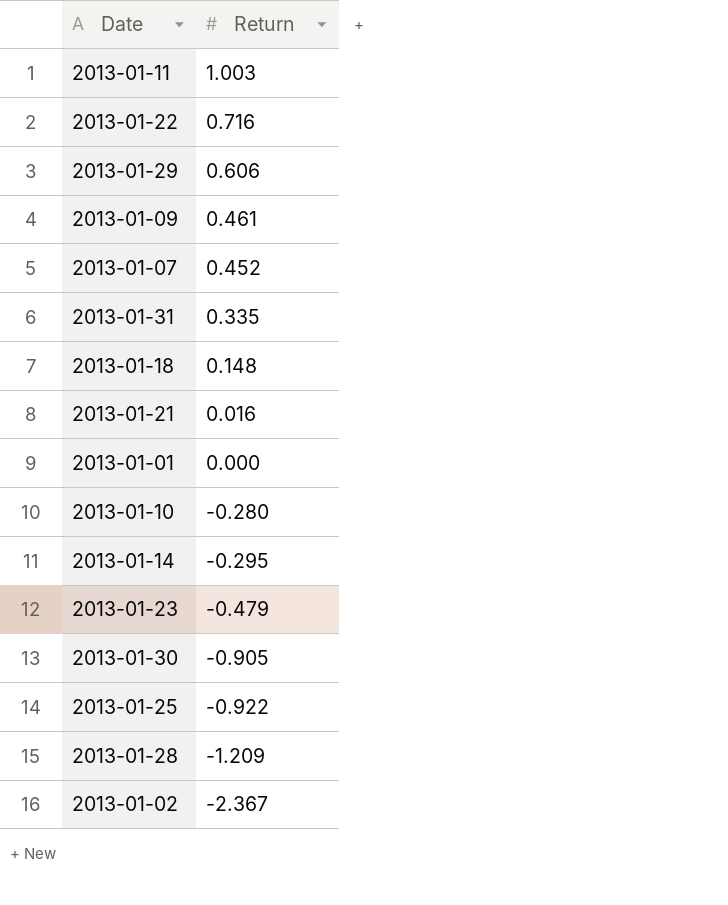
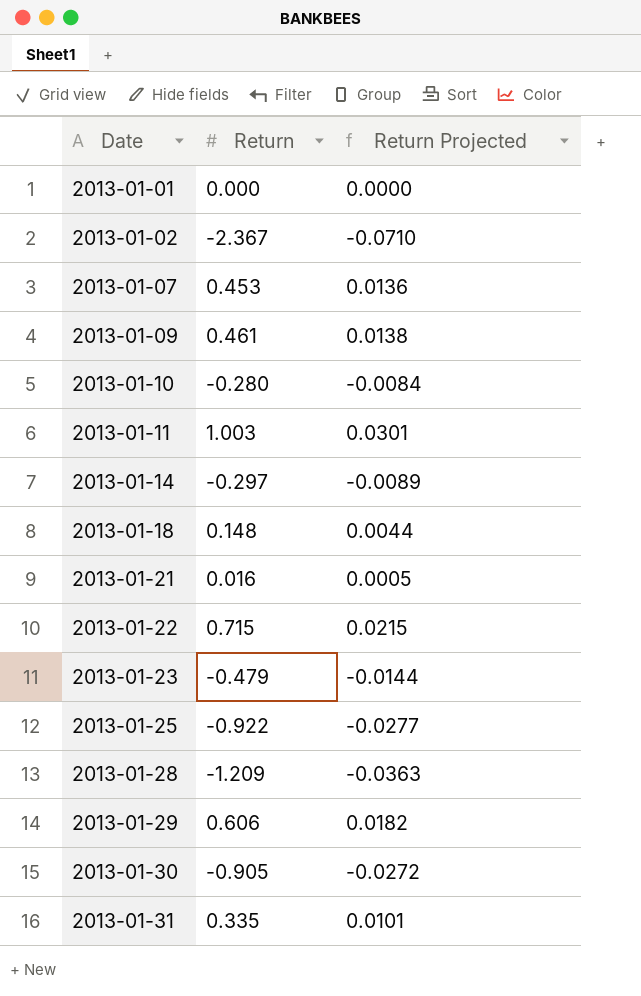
row order: Return descending -> Date ascending
column Return Projected | formula: none -> [Return] * 0.03
2013-01-07 | Return: 0.452 -> 0.453
2013-01-14 | Return: -0.295 -> -0.297
2013-01-22 | Return: 0.716 -> 0.715

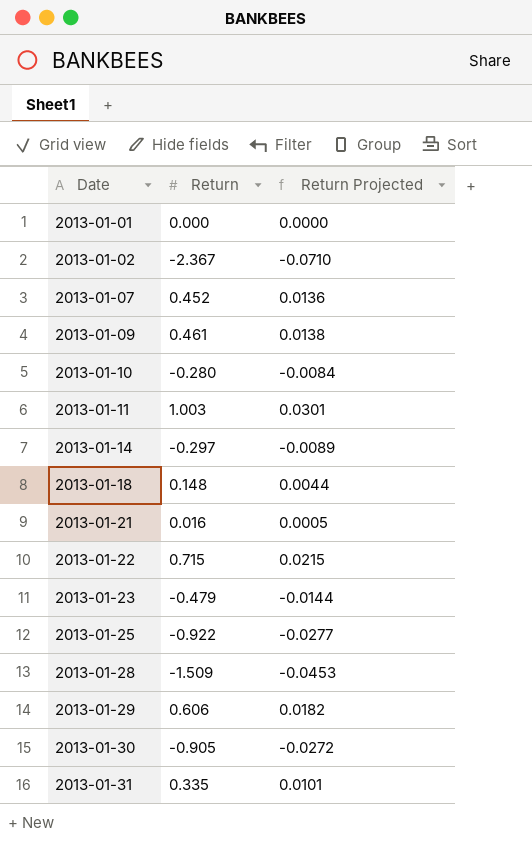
2013-01-07 | Return: 0.453 -> 0.452
2013-01-28 | Return: -1.209 -> -1.509
2013-01-28 | Return Projected: -0.0363 -> -0.0453

